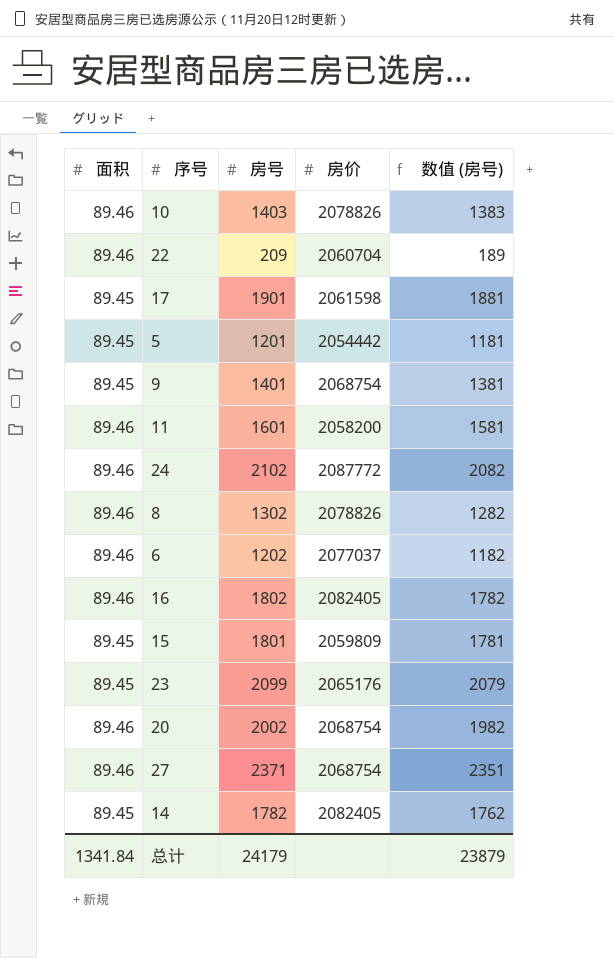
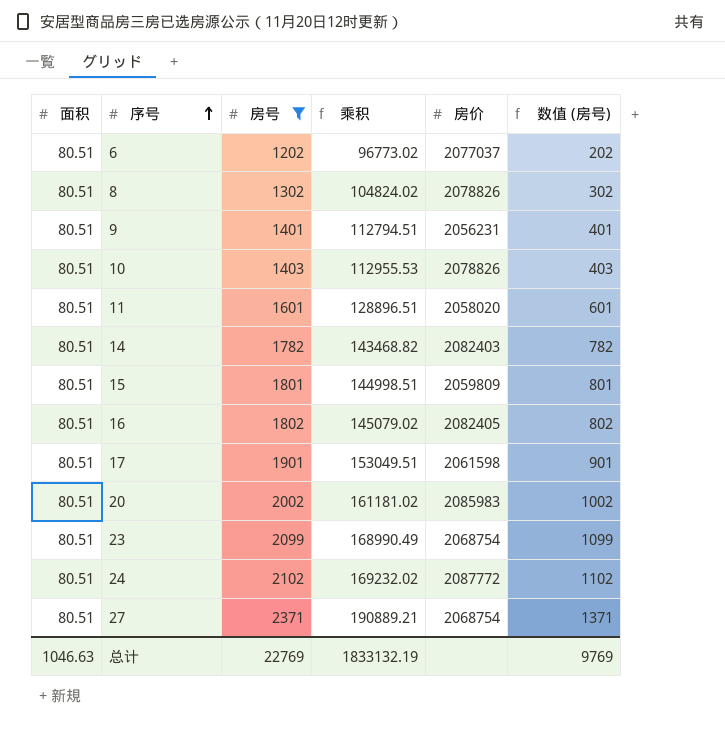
filter: none -> 房号 >= 1202
row order: none -> 序号 ascending
column 乘积 | formula: none -> [面积] * [房号]
column 数值 (房号) | formula: [房号] - 20 -> [房号] - 1000
6 | 面积: 89.46 -> 80.51
8 | 面积: 89.46 -> 80.51
9 | 面积: 89.45 -> 80.51
9 | 房价: 2068754 -> 2056231
10 | 面积: 89.46 -> 80.51
11 | 面积: 89.46 -> 80.51
11 | 房价: 2058200 -> 2058020
14 | 面积: 89.45 -> 80.51
14 | 房价: 2082405 -> 2082403
15 | 面积: 89.45 -> 80.51
16 | 面积: 89.46 -> 80.51
17 | 面积: 89.45 -> 80.51
20 | 面积: 89.46 -> 80.51
20 | 房价: 2068754 -> 2085983
23 | 面积: 89.45 -> 80.51
23 | 房价: 2065176 -> 2068754
24 | 面积: 89.46 -> 80.51
27 | 面积: 89.46 -> 80.51
总计 | 面积: 1341.84 -> 1046.63
总计 | 房号: 24179 -> 22769
总计 | 数值 (房号): 23879 -> 9769

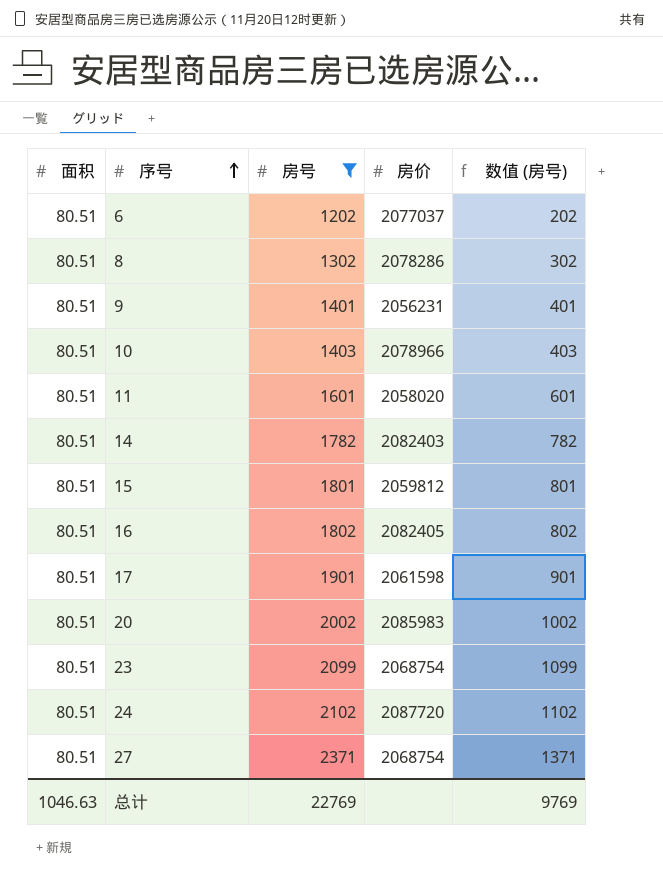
column 乘积 | formula: [面积] * [房号] -> none
8 | 房价: 2078826 -> 2078286
10 | 房价: 2078826 -> 2078966
15 | 房价: 2059809 -> 2059812
24 | 房价: 2087772 -> 2087720

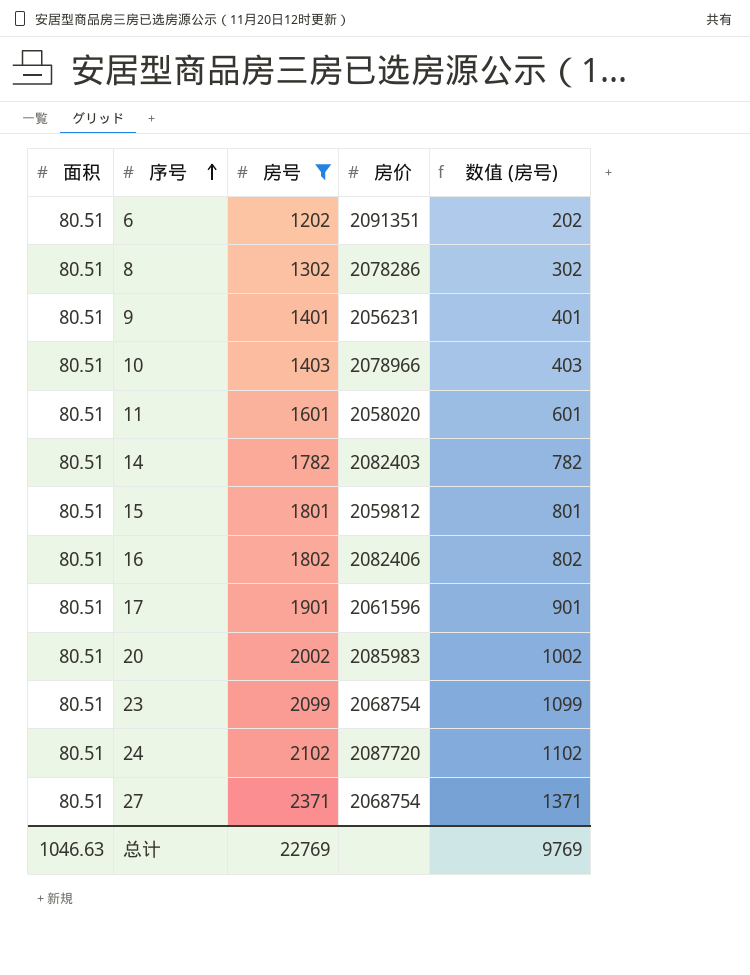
6 | 房价: 2077037 -> 2091351
16 | 房价: 2082405 -> 2082406
17 | 房价: 2061598 -> 2061596

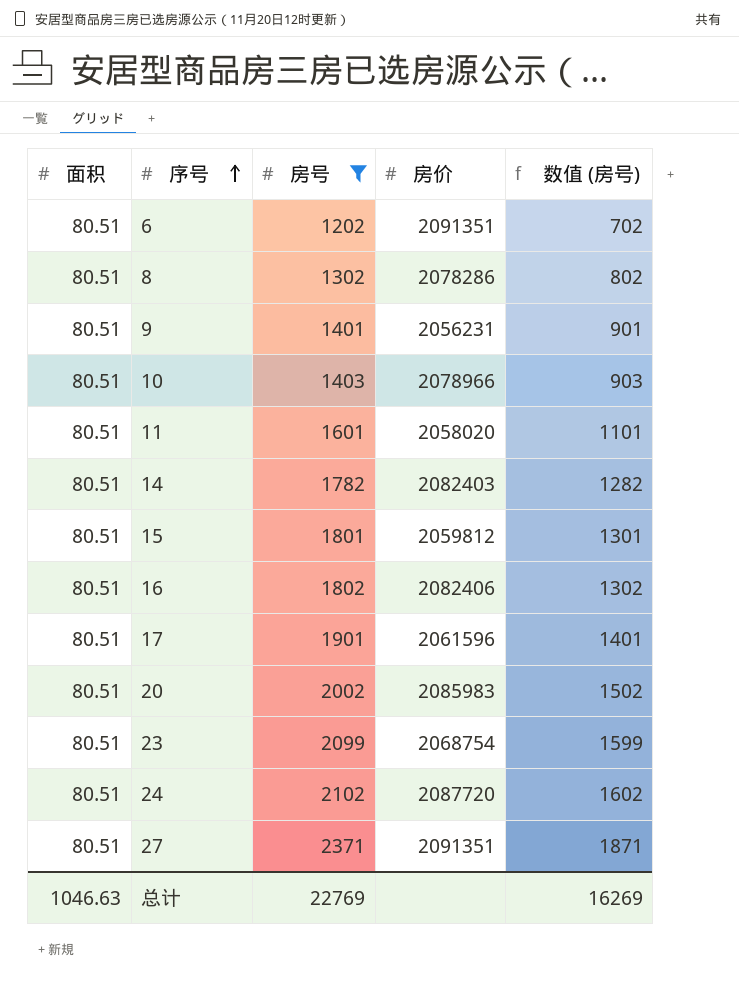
column 数值 (房号) | formula: [房号] - 1000 -> [房号] - 500
27 | 房价: 2068754 -> 2091351
总计 | 数值 (房号): 9769 -> 16269

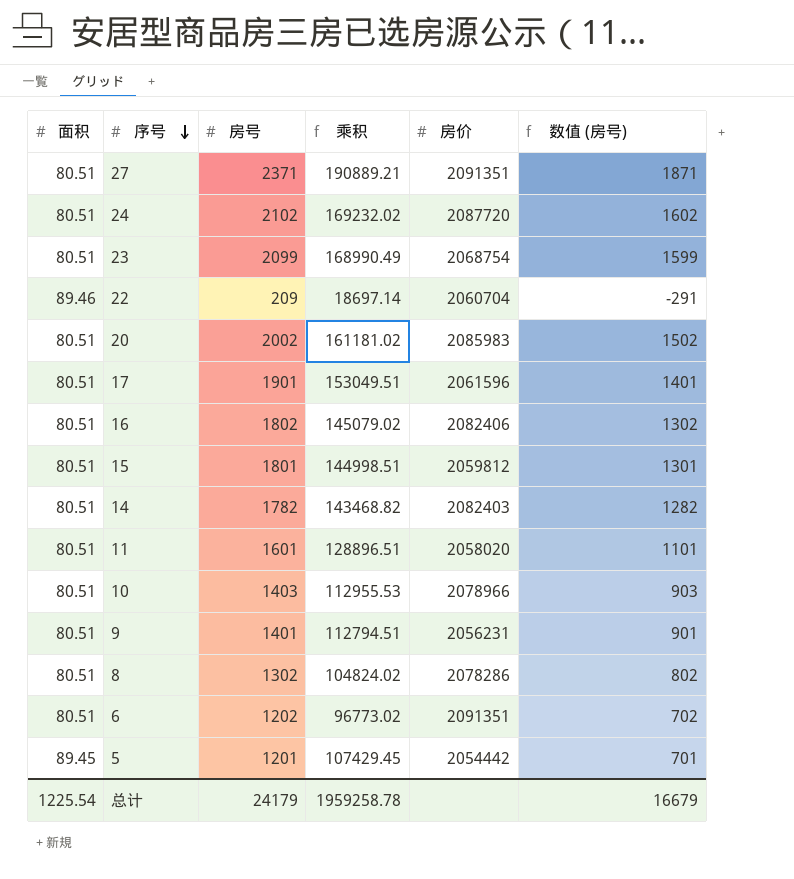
filter: 房号 >= 1202 -> none
row order: 序号 ascending -> 序号 descending
column 乘积 | formula: none -> [面积] * [房号]
总计 | 面积: 1046.63 -> 1225.54
总计 | 房号: 22769 -> 24179
总计 | 数值 (房号): 16269 -> 16679

